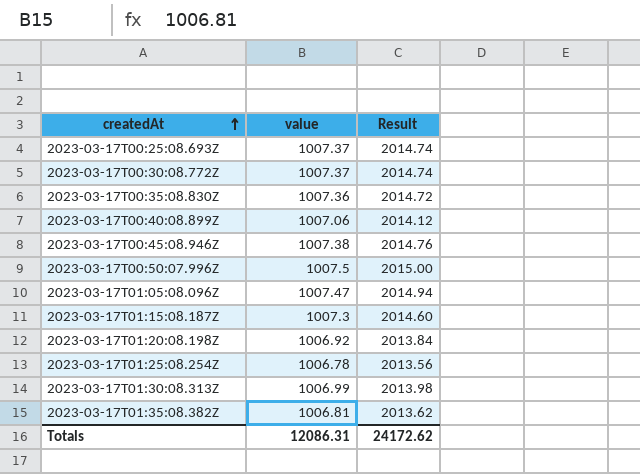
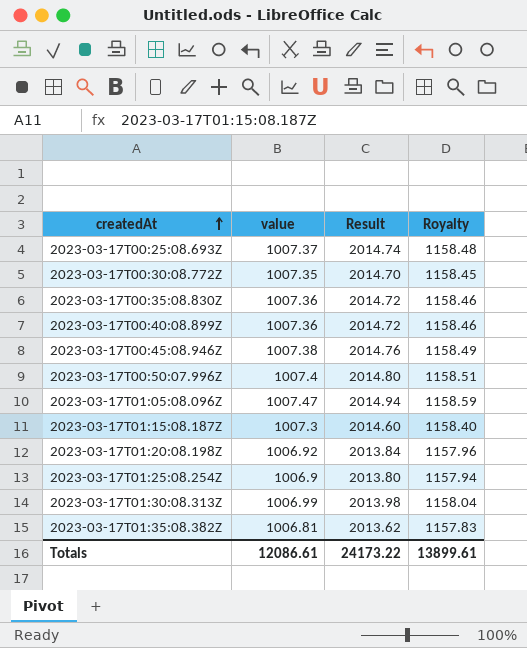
column Royalty | formula: none -> [value] * 1.15
2023-03-17T00:30:08.772Z | value: 1007.37 -> 1007.35
2023-03-17T00:30:08.772Z | Result: 2014.74 -> 2014.70
2023-03-17T00:40:08.899Z | value: 1007.06 -> 1007.36
2023-03-17T00:40:08.899Z | Result: 2014.12 -> 2014.72
2023-03-17T00:50:07.996Z | value: 1007.5 -> 1007.4
2023-03-17T00:50:07.996Z | Result: 2015.00 -> 2014.80
2023-03-17T01:25:08.254Z | value: 1006.78 -> 1006.9
2023-03-17T01:25:08.254Z | Result: 2013.56 -> 2013.80
Totals | value: 12086.31 -> 12086.61
Totals | Result: 24172.62 -> 24173.22

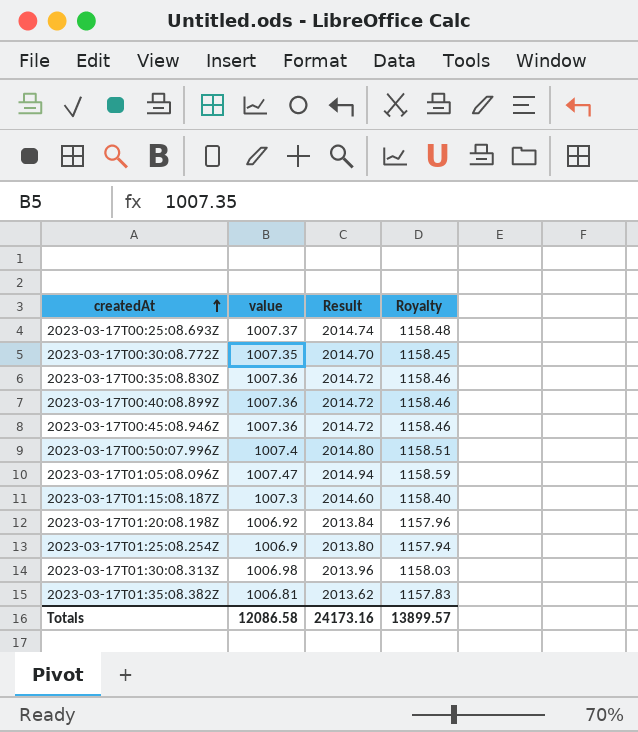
2023-03-17T00:45:08.946Z | value: 1007.38 -> 1007.36
2023-03-17T00:45:08.946Z | Result: 2014.76 -> 2014.72
2023-03-17T00:45:08.946Z | Royalty: 1158.49 -> 1158.46
2023-03-17T01:30:08.313Z | value: 1006.99 -> 1006.98
2023-03-17T01:30:08.313Z | Result: 2013.98 -> 2013.96
2023-03-17T01:30:08.313Z | Royalty: 1158.04 -> 1158.03
Totals | value: 12086.61 -> 12086.58
Totals | Result: 24173.22 -> 24173.16
Totals | Royalty: 13899.61 -> 13899.57

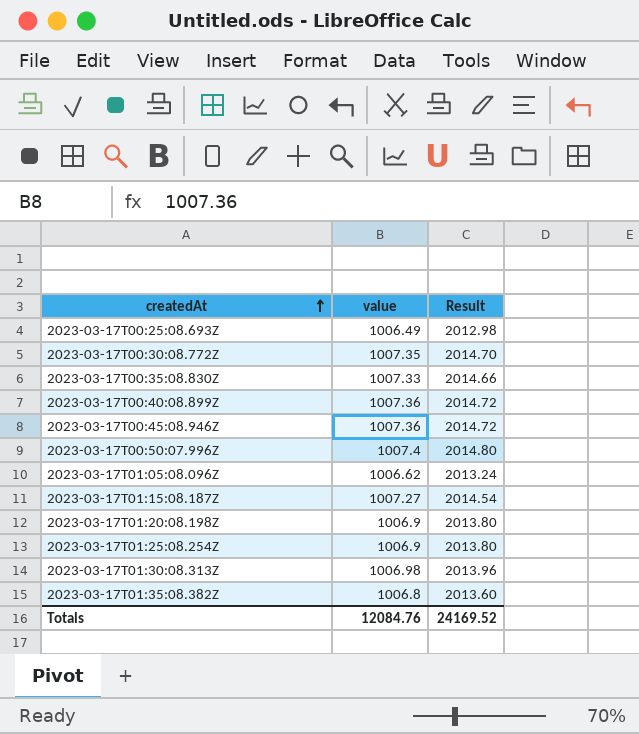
column Royalty | formula: [value] * 1.15 -> none
2023-03-17T00:25:08.693Z | value: 1007.37 -> 1006.49
2023-03-17T00:25:08.693Z | Result: 2014.74 -> 2012.98
2023-03-17T00:35:08.830Z | value: 1007.36 -> 1007.33
2023-03-17T00:35:08.830Z | Result: 2014.72 -> 2014.66
2023-03-17T01:05:08.096Z | value: 1007.47 -> 1006.62
2023-03-17T01:05:08.096Z | Result: 2014.94 -> 2013.24
2023-03-17T01:15:08.187Z | value: 1007.3 -> 1007.27
2023-03-17T01:15:08.187Z | Result: 2014.60 -> 2014.54
2023-03-17T01:20:08.198Z | value: 1006.92 -> 1006.9
2023-03-17T01:20:08.198Z | Result: 2013.84 -> 2013.80
2023-03-17T01:35:08.382Z | value: 1006.81 -> 1006.8
2023-03-17T01:35:08.382Z | Result: 2013.62 -> 2013.60
Totals | value: 12086.58 -> 12084.76
Totals | Result: 24173.16 -> 24169.52

